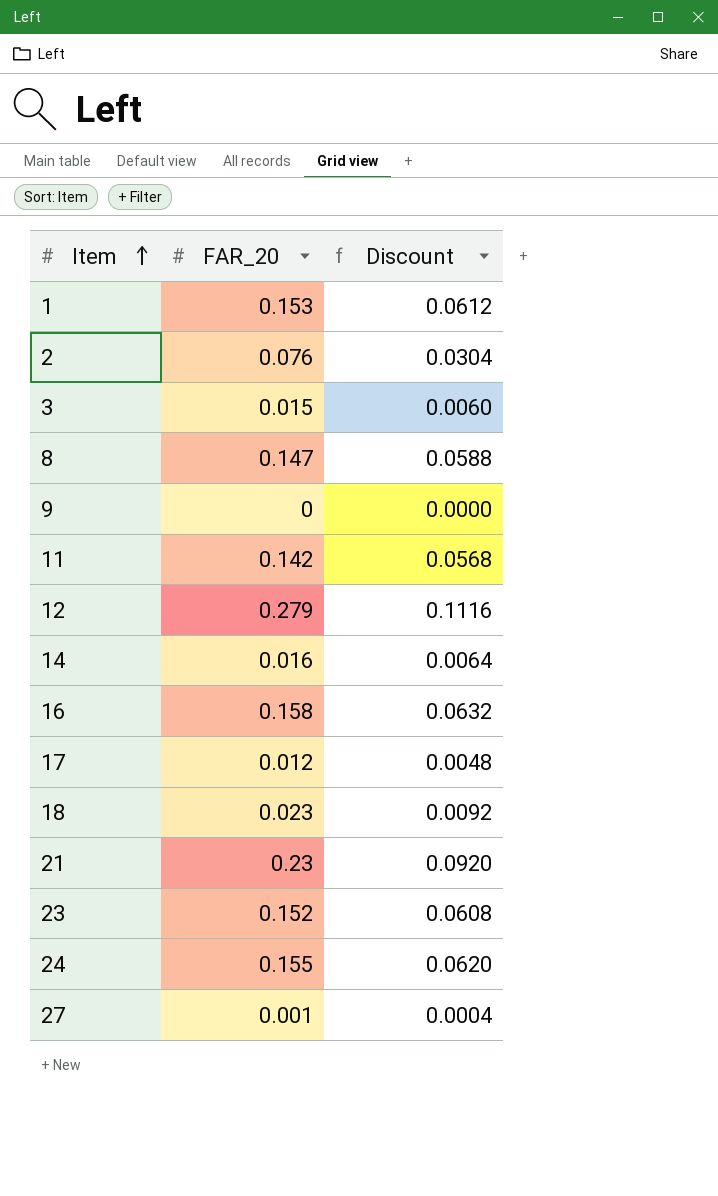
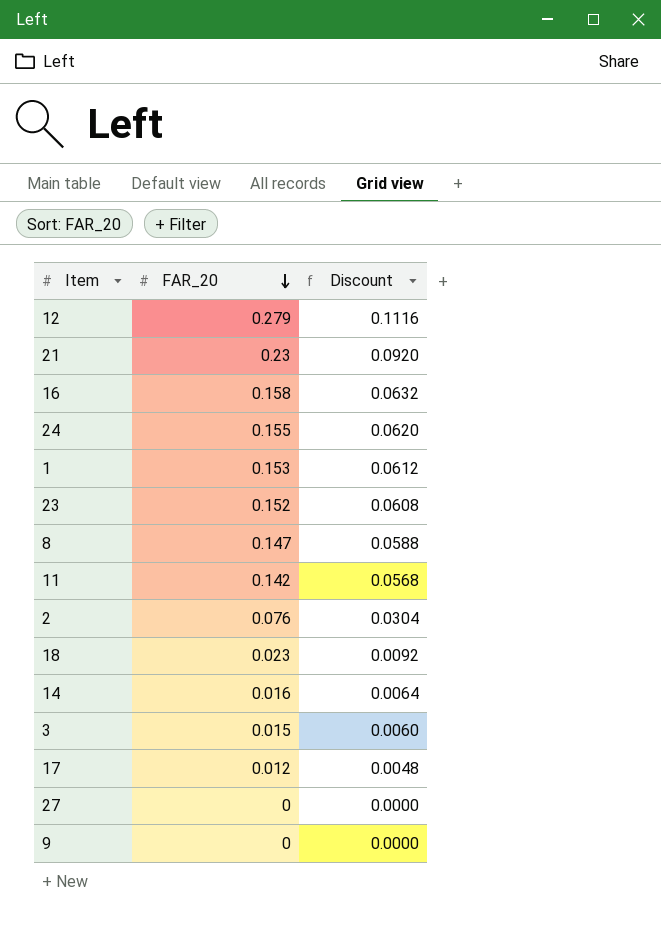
row order: Item ascending -> FAR_20 descending
27 | FAR_20: 0.001 -> 0
27 | Discount: 0.0004 -> 0.0000

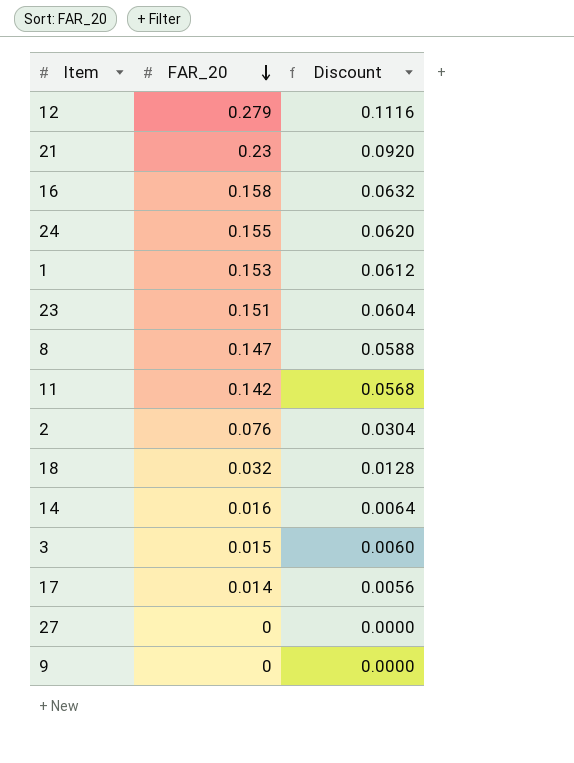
23 | FAR_20: 0.152 -> 0.151
23 | Discount: 0.0608 -> 0.0604
18 | FAR_20: 0.023 -> 0.032
18 | Discount: 0.0092 -> 0.0128
17 | FAR_20: 0.012 -> 0.014
17 | Discount: 0.0048 -> 0.0056

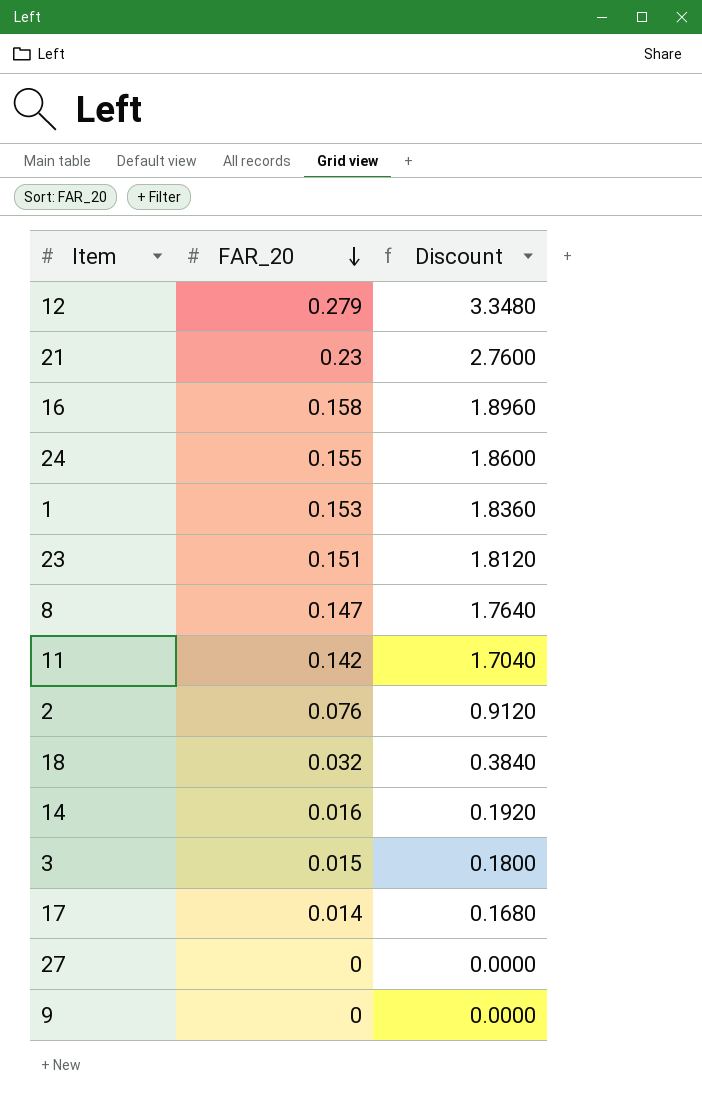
column Discount | formula: [FAR_20] * 0.4 -> [FAR_20] * 12

